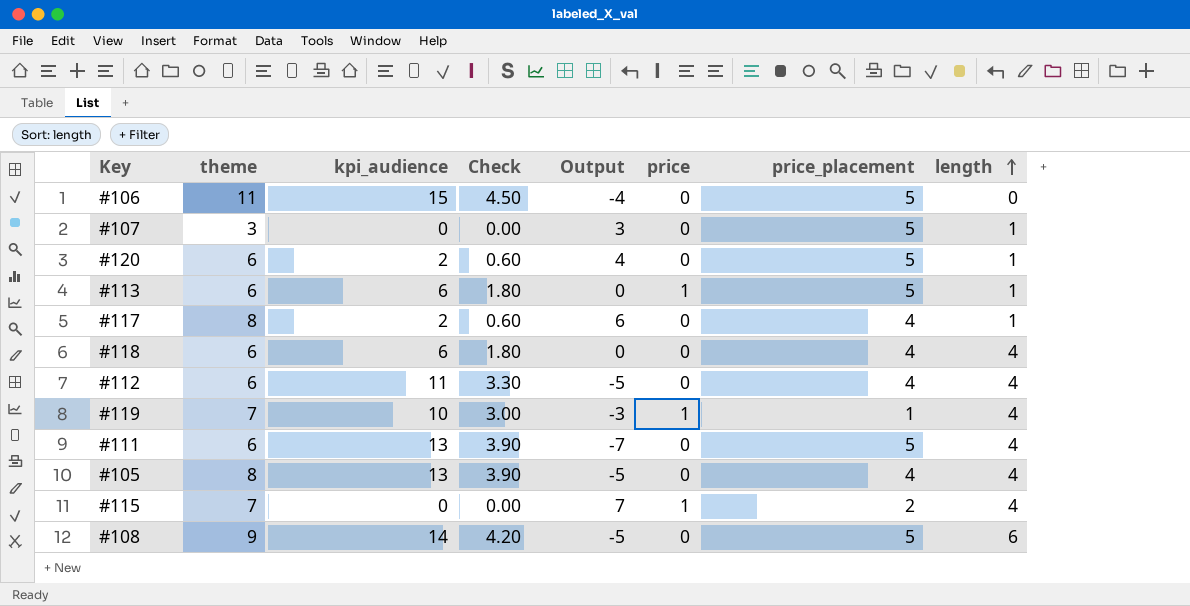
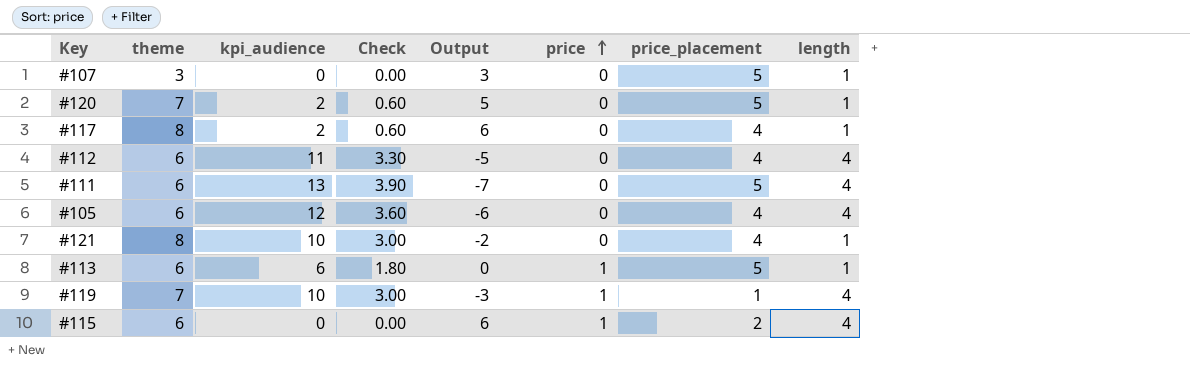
row order: length ascending -> price ascending
row #106: 11 | 15 | 4.50 | -4 | 0 | 5 | 0 -> none
row #118: 6 | 6 | 1.80 | 0 | 0 | 4 | 4 -> none
row #108: 9 | 14 | 4.20 | -5 | 0 | 5 | 6 -> none
#120 | theme: 6 -> 7
#120 | Output: 4 -> 5
#105 | theme: 8 -> 6
#105 | kpi_audience: 13 -> 12
#105 | Check: 3.90 -> 3.60
#105 | Output: -5 -> -6
row #121: none -> 8 | 10 | 3.00 | -2 | 0 | 4 | 1
#115 | theme: 7 -> 6
#115 | Output: 7 -> 6

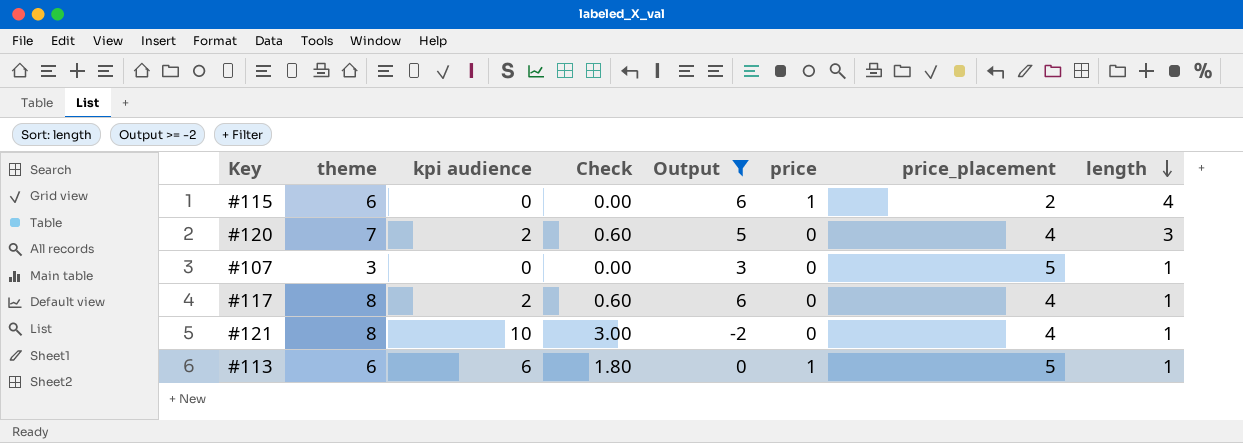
filter: none -> Output >= -2
row order: price ascending -> length descending
column name: kpi_audience -> kpi audience
#120 | price_placement: 5 -> 4
#120 | length: 1 -> 3

